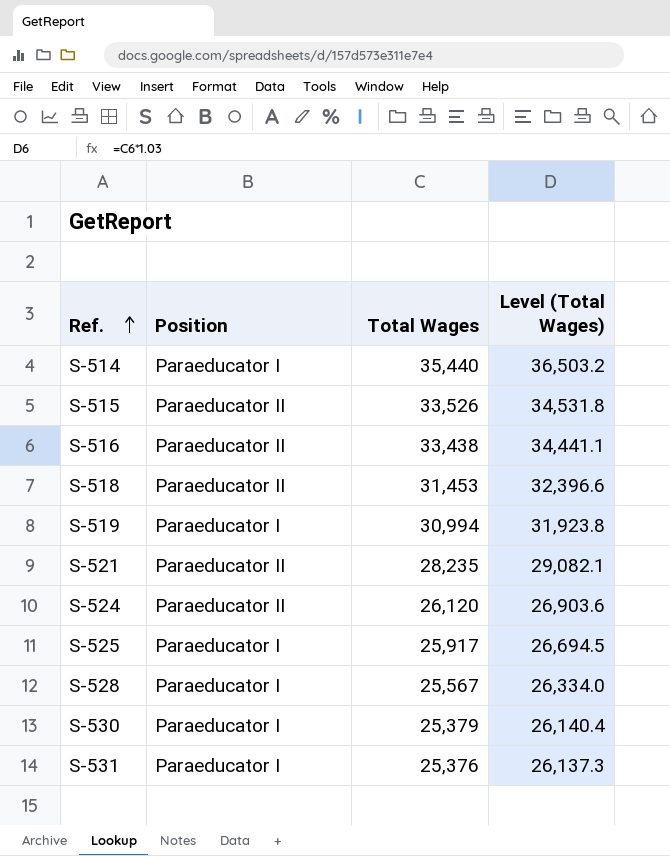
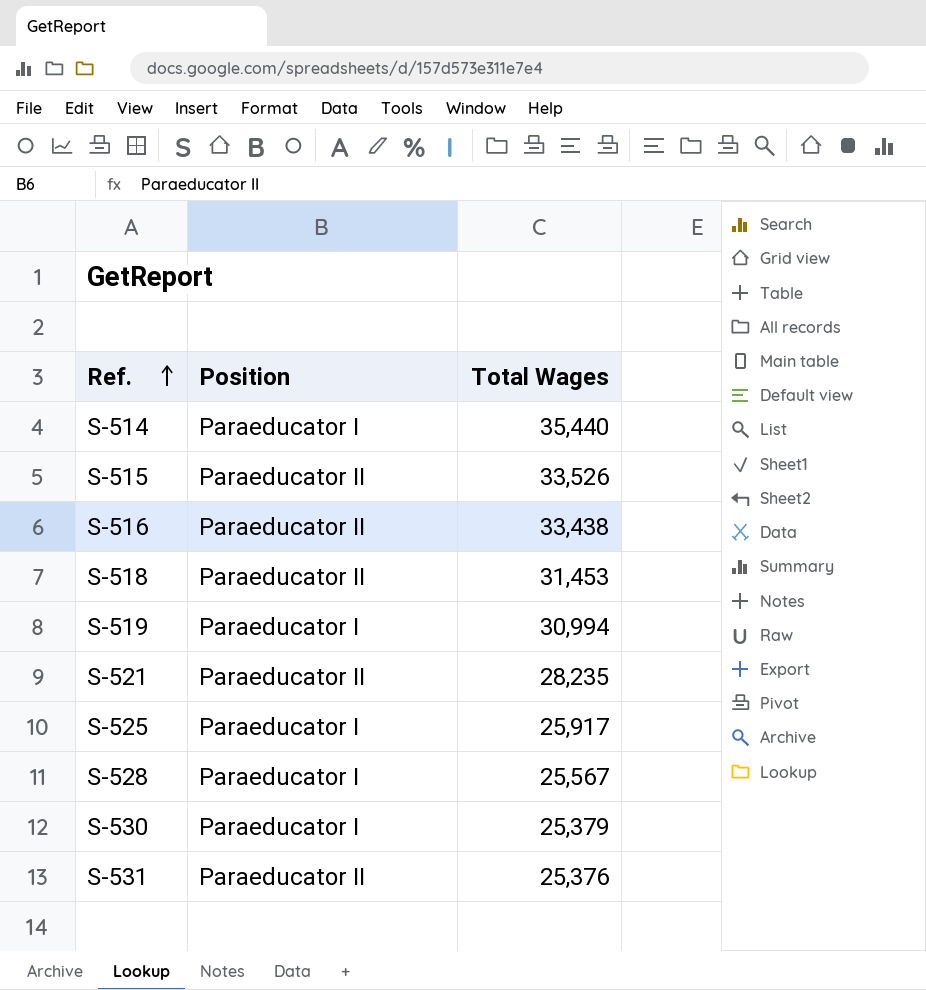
column Level (Total Wages) | formula: [Total Wages] * 1.03 -> none
row S-524: Paraeducator II | 26,120 | 26,903.6 -> none
S-531 | Position: Paraeducator I -> Paraeducator II

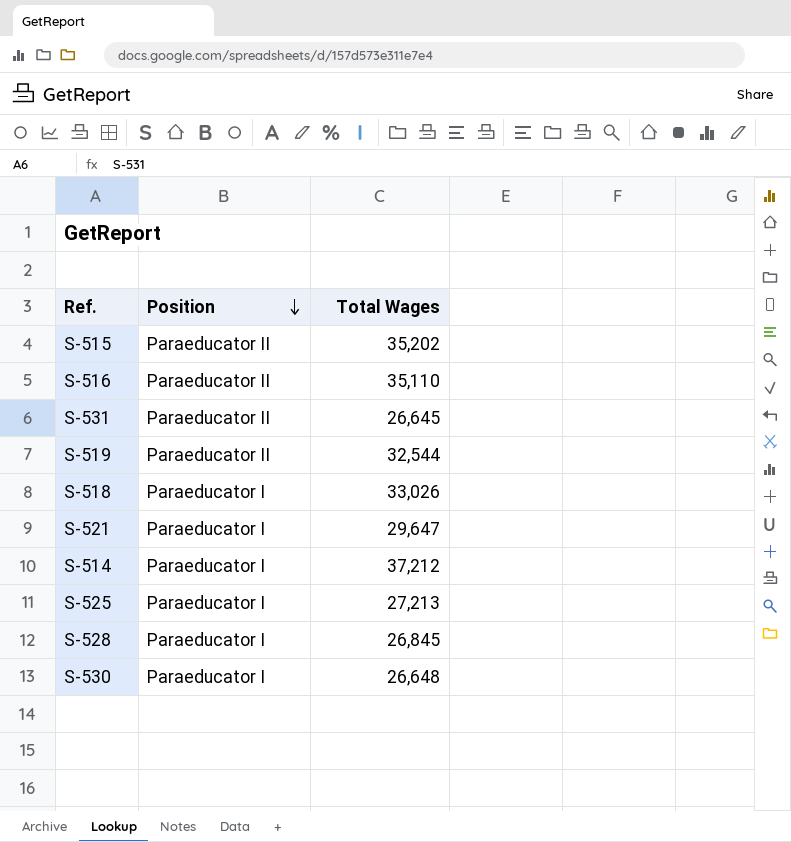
row order: Ref. ascending -> Position descending
S-515 | Total Wages: 33,526 -> 35,202
S-516 | Total Wages: 33,438 -> 35,110
S-531 | Total Wages: 25,376 -> 26,645
S-519 | Position: Paraeducator I -> Paraeducator II
S-519 | Total Wages: 30,994 -> 32,544
S-518 | Position: Paraeducator II -> Paraeducator I
S-518 | Total Wages: 31,453 -> 33,026
S-521 | Position: Paraeducator II -> Paraeducator I
S-521 | Total Wages: 28,235 -> 29,647
S-514 | Total Wages: 35,440 -> 37,212
S-525 | Total Wages: 25,917 -> 27,213
S-528 | Total Wages: 25,567 -> 26,845
S-530 | Total Wages: 25,379 -> 26,648

